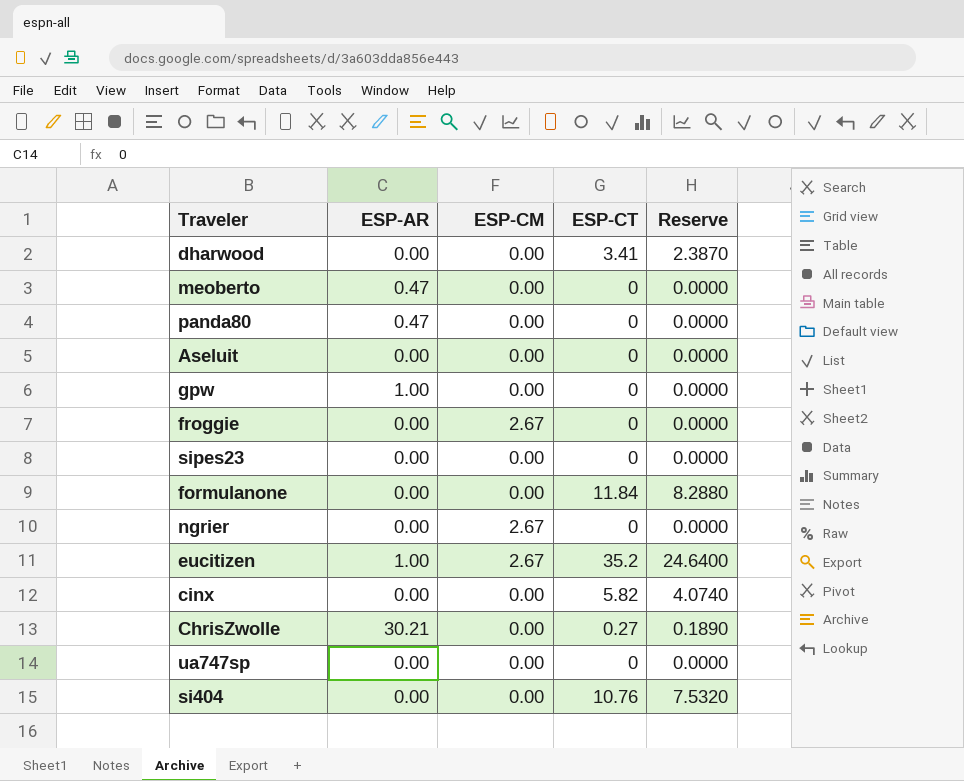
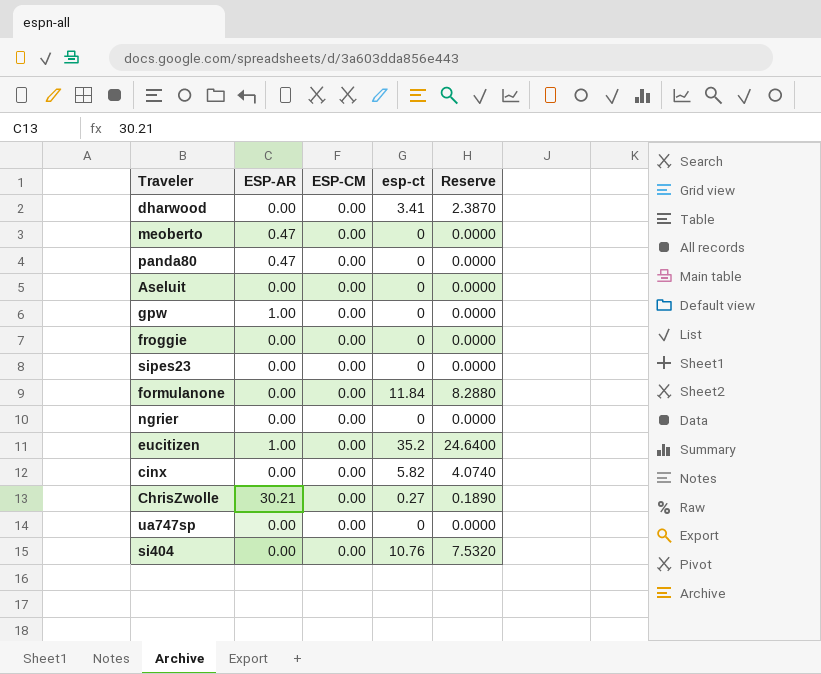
column name: ESP-CT -> esp-ct
froggie | ESP-CM: 2.67 -> 0.00
ngrier | ESP-CM: 2.67 -> 0.00
eucitizen | ESP-CM: 2.67 -> 0.00

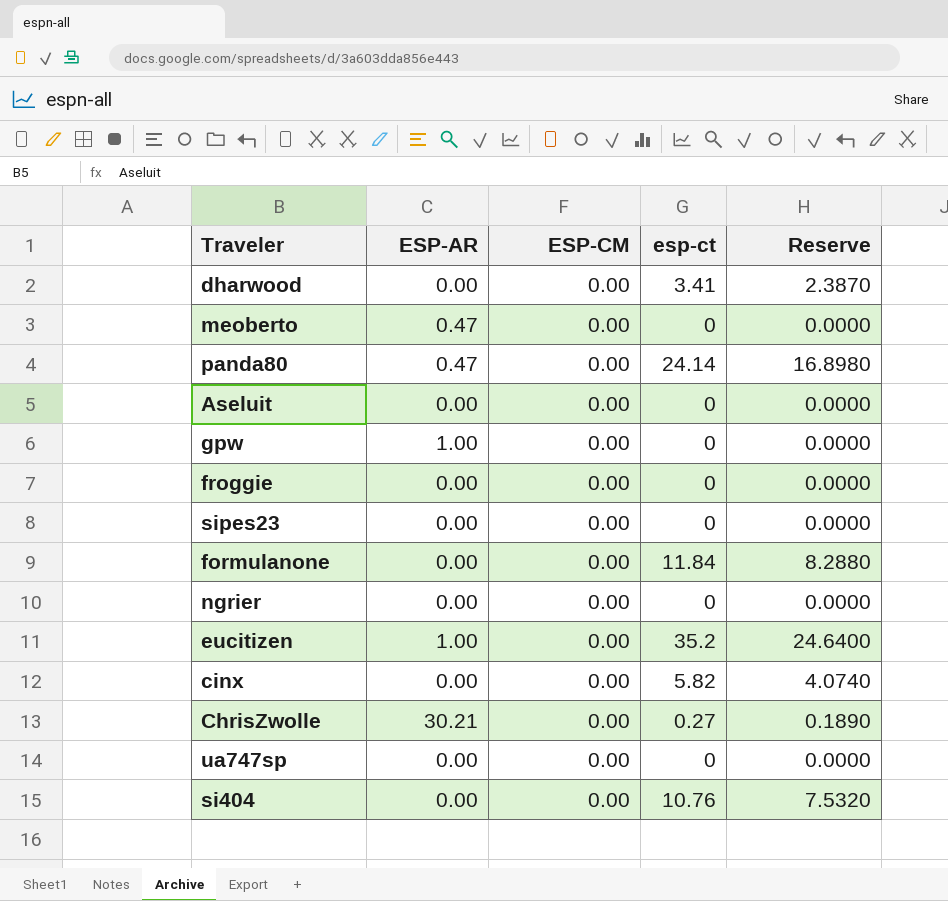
panda80 | esp-ct: 0 -> 24.14
panda80 | Reserve: 0.0000 -> 16.8980

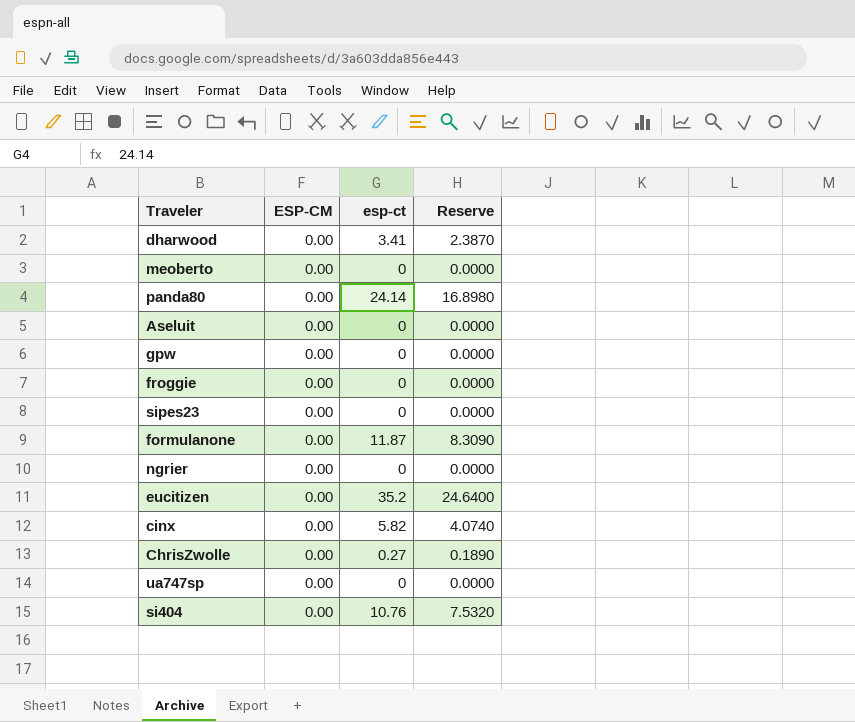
column ESP-AR | position: 2 -> none
formulanone | esp-ct: 11.84 -> 11.87
formulanone | Reserve: 8.2880 -> 8.3090

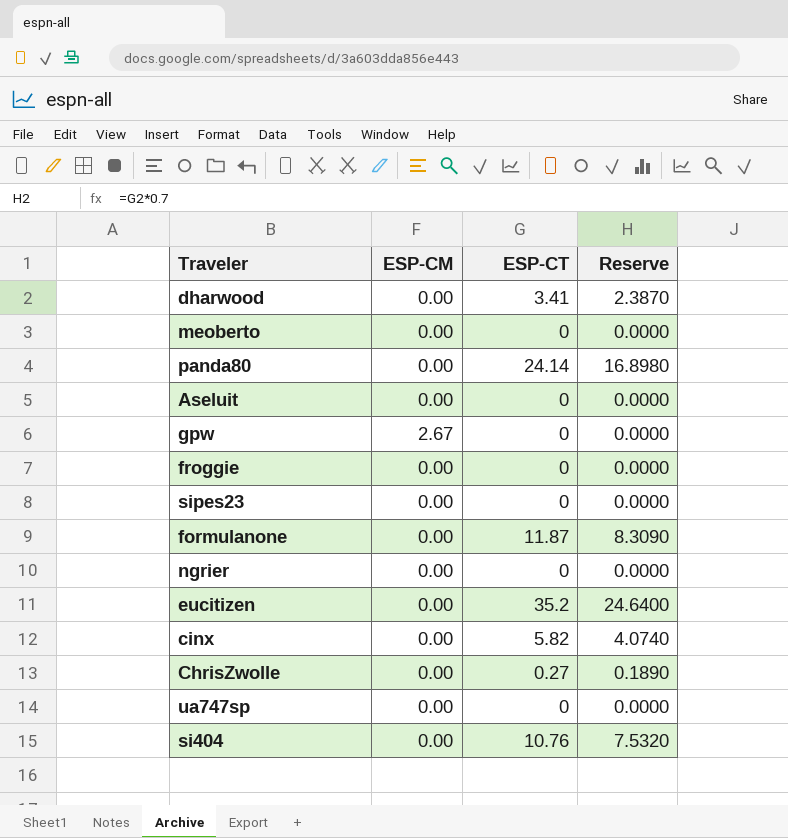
column name: esp-ct -> ESP-CT
gpw | ESP-CM: 0.00 -> 2.67

